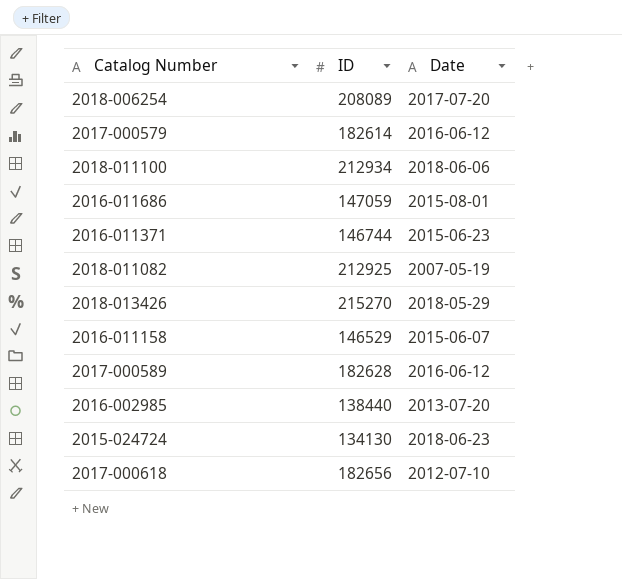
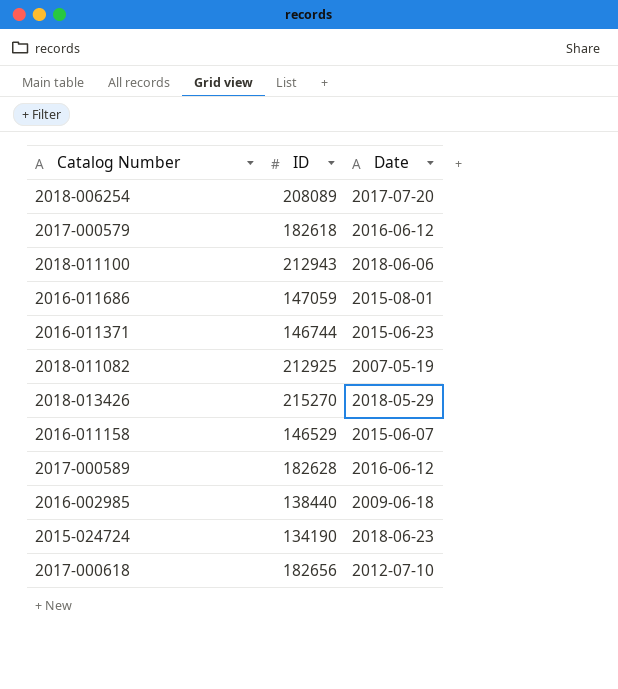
2017-000579 | ID: 182614 -> 182618
2018-011100 | ID: 212934 -> 212943
2016-002985 | Date: 2013-07-20 -> 2009-06-18
2015-024724 | ID: 134130 -> 134190

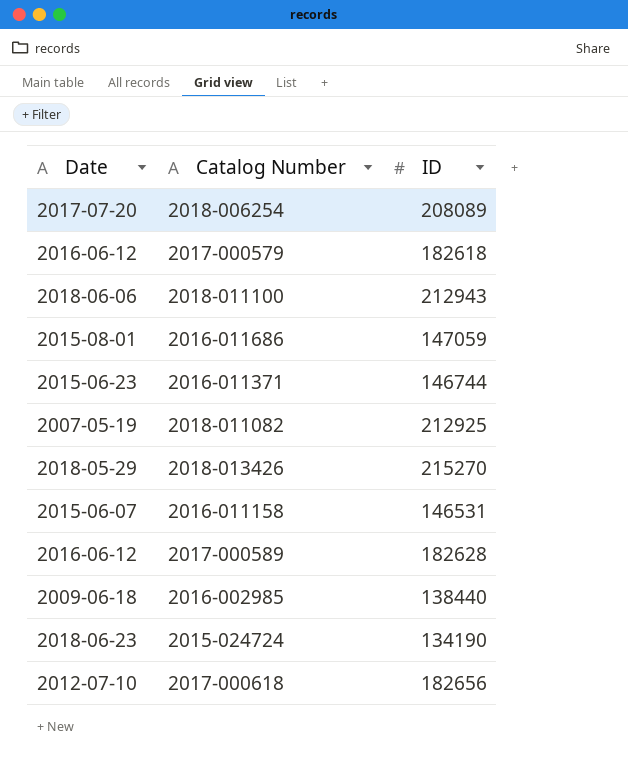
column Date | position: 3 -> 1
2016-011158 | ID: 146529 -> 146531

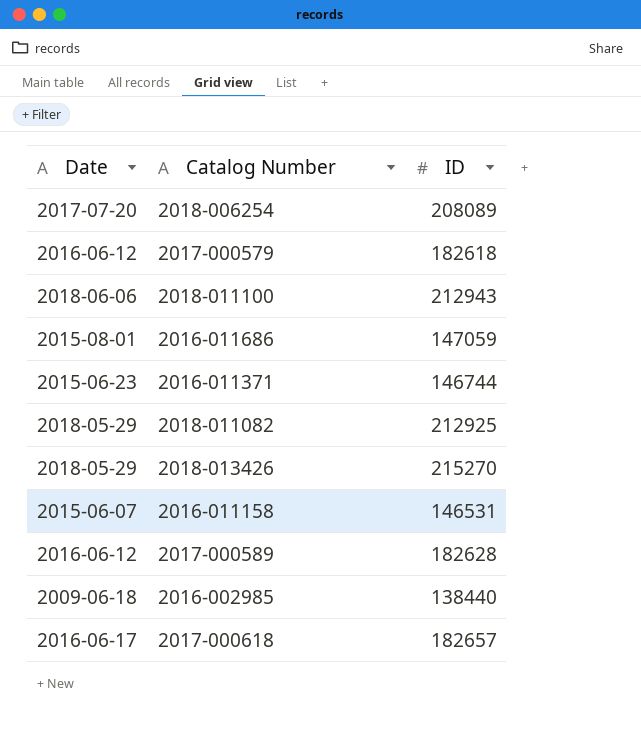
row 2015-024724: 2018-06-23 | 134190 -> none
2018-011082 | Date: 2007-05-19 -> 2018-05-29
2017-000618 | Date: 2012-07-10 -> 2016-06-17
2017-000618 | ID: 182656 -> 182657

